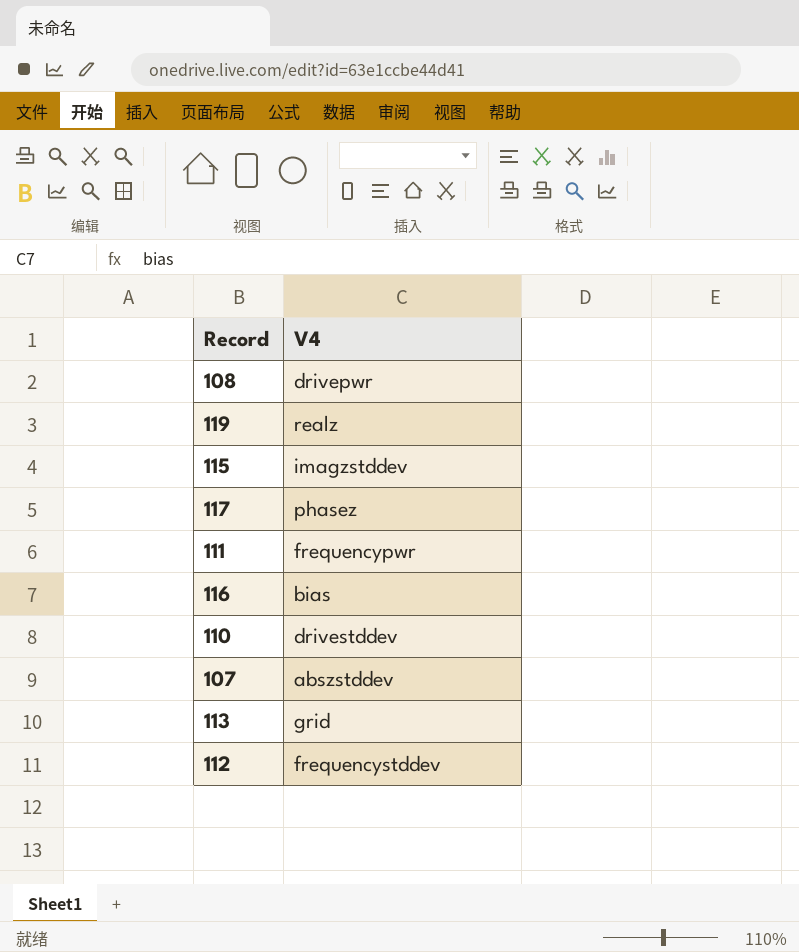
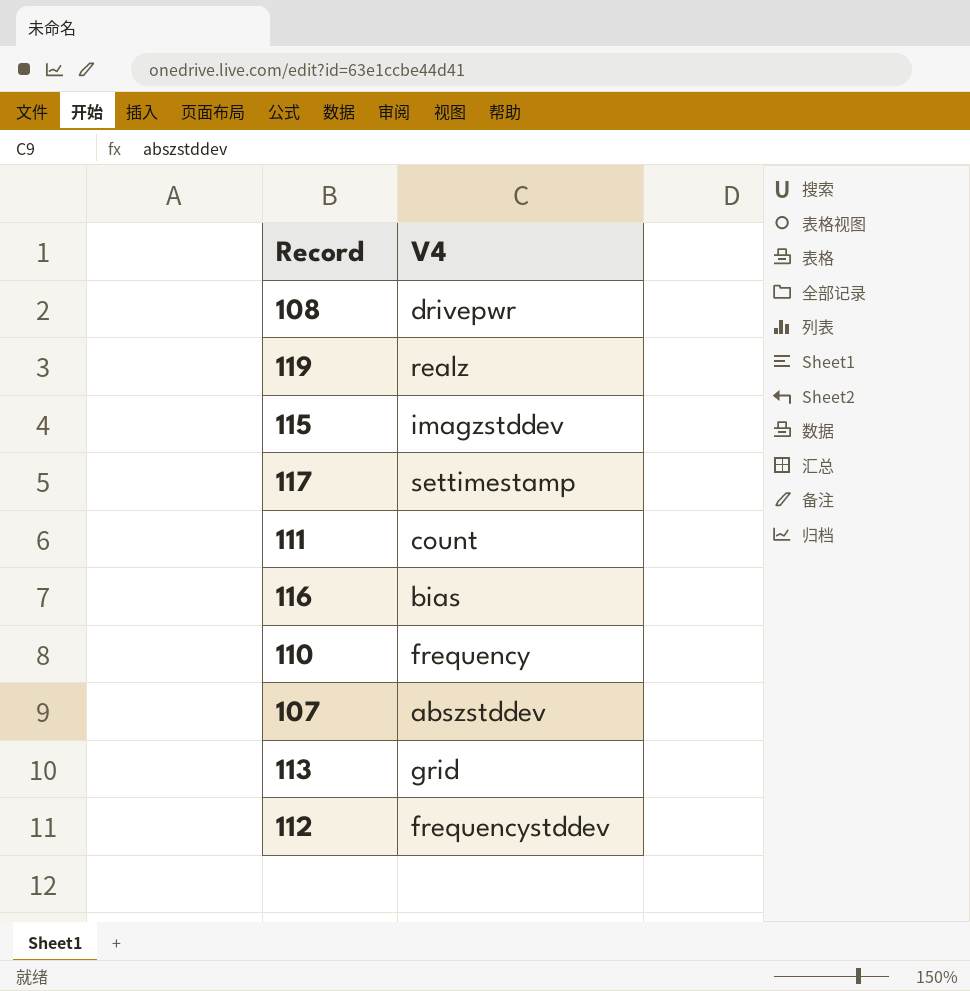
117 | V4: phasez -> settimestamp
111 | V4: frequencypwr -> count
110 | V4: drivestddev -> frequency

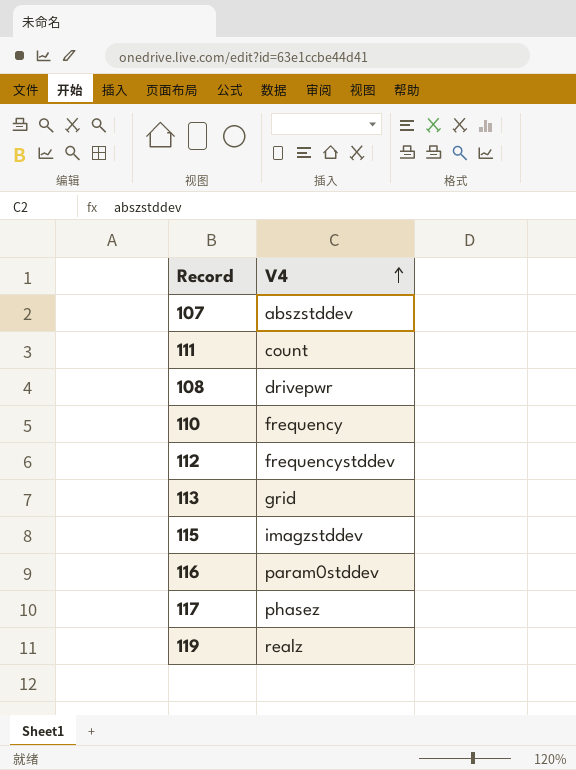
row order: none -> V4 ascending
116 | V4: bias -> param0stddev
117 | V4: settimestamp -> phasez

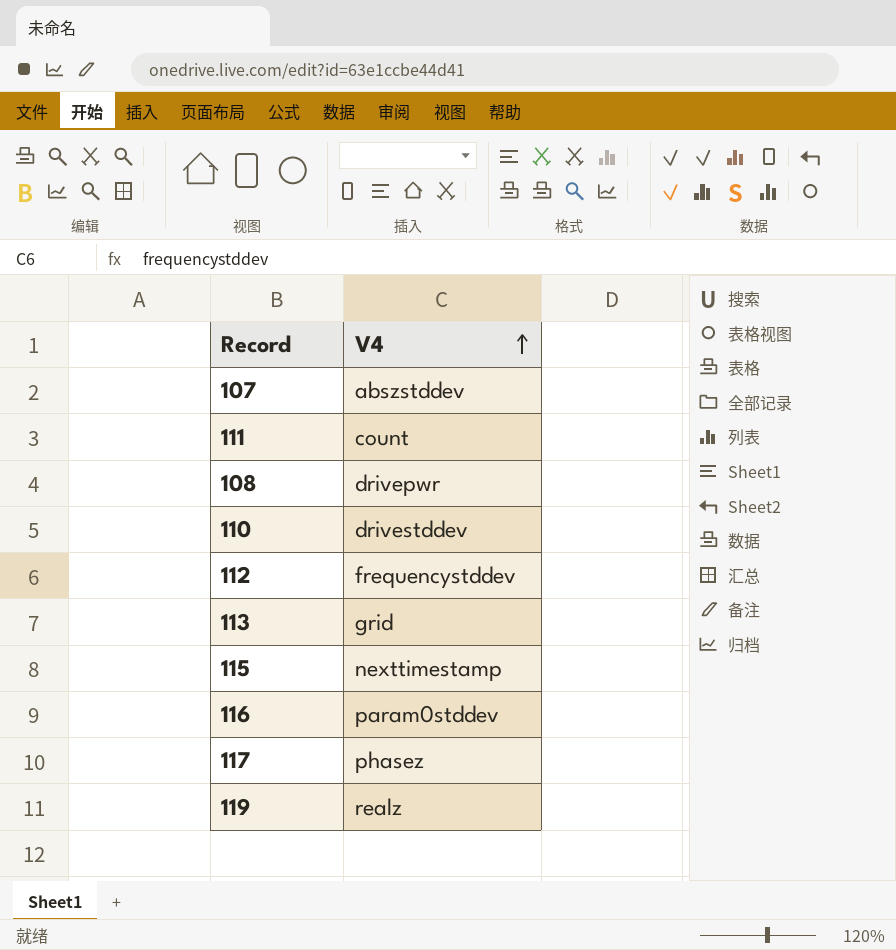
110 | V4: frequency -> drivestddev
115 | V4: imagzstddev -> nexttimestamp

